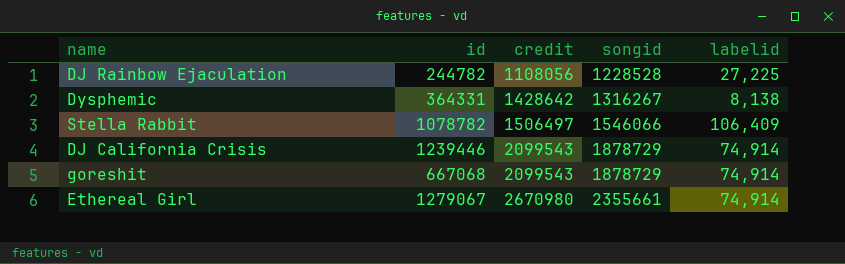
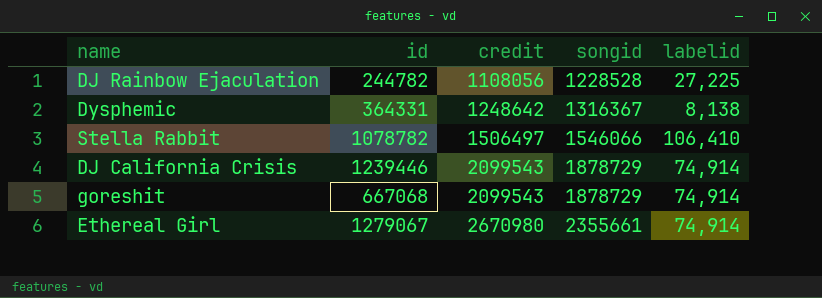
Dysphemic | credit: 1428642 -> 1248642
Dysphemic | songid: 1316267 -> 1316367
Stella Rabbit | labelid: 106,409 -> 106,410

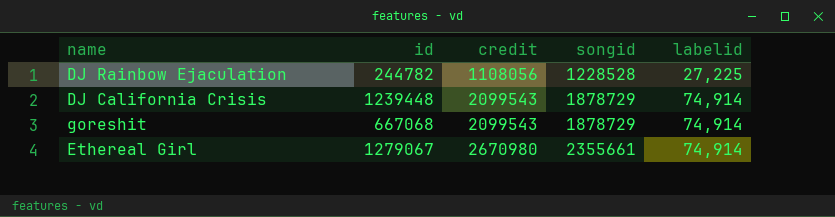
row Dysphemic: 364331 | 1248642 | 1316367 | 8,138 -> none
row Stella Rabbit: 1078782 | 1506497 | 1546066 | 106,410 -> none
DJ California Crisis | id: 1239446 -> 1239448

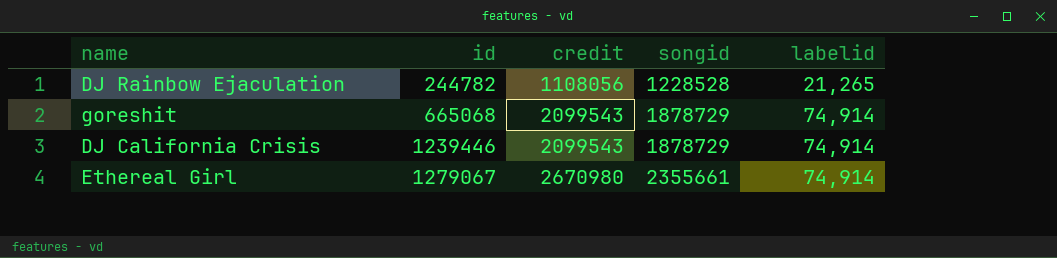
row order: credit ascending -> id ascending
DJ Rainbow Ejaculation | labelid: 27,225 -> 21,265
goreshit | id: 667068 -> 665068
DJ California Crisis | id: 1239448 -> 1239446

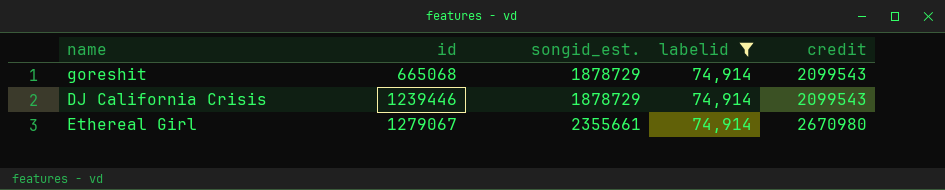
filter: none -> labelid = 74,914
column name: songid -> songid_est.
column credit | position: 3 -> 5

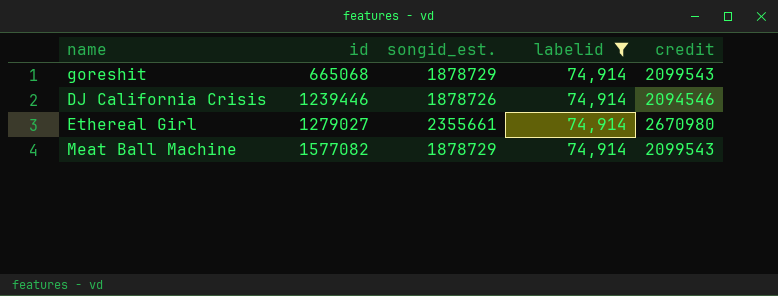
DJ California Crisis | songid_est.: 1878729 -> 1878726
DJ California Crisis | credit: 2099543 -> 2094546
Ethereal Girl | id: 1279067 -> 1279027
row Meat Ball Machine: none -> 1577082 | 1878729 | 74,914 | 2099543

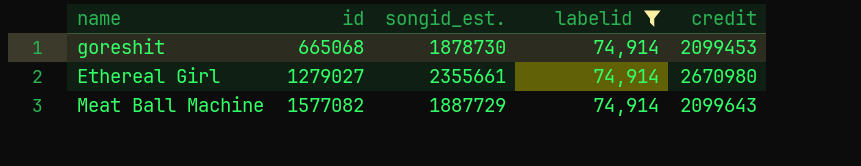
row DJ California Crisis: 1239446 | 1878726 | 74,914 | 2094546 -> none
goreshit | songid_est.: 1878729 -> 1878730
goreshit | credit: 2099543 -> 2099453
Meat Ball Machine | songid_est.: 1878729 -> 1887729
Meat Ball Machine | credit: 2099543 -> 2099643

